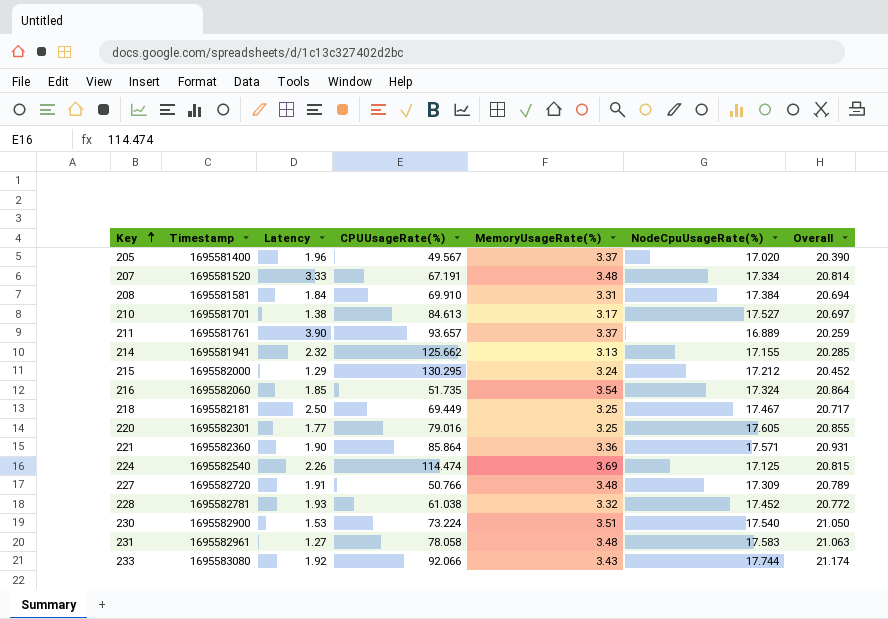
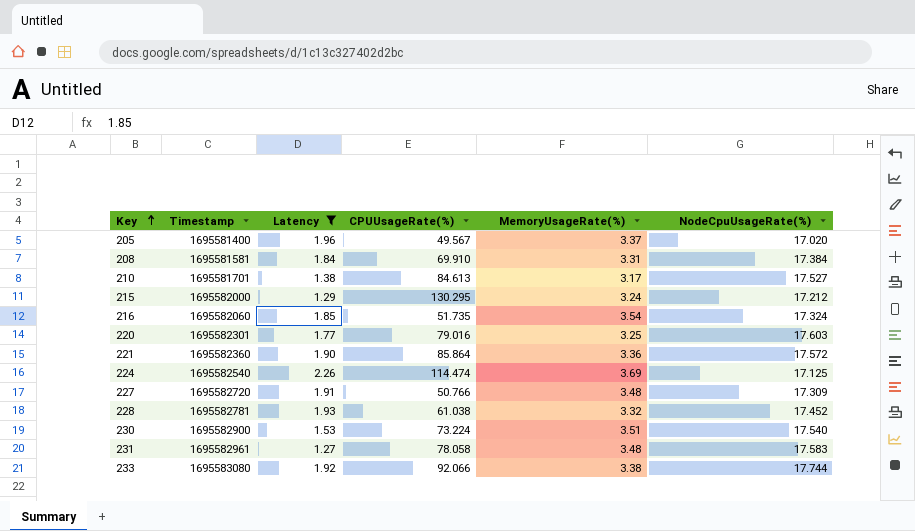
filter: none -> Latency <= 2.26
column Overall | formula: [MemoryUsageRate(%)] + [NodeCpuUsageRate(%)] -> none
220 | NodeCpuUsageRate(%): 17.605 -> 17.603
221 | NodeCpuUsageRate(%): 17.571 -> 17.572
233 | MemoryUsageRate(%): 3.43 -> 3.38

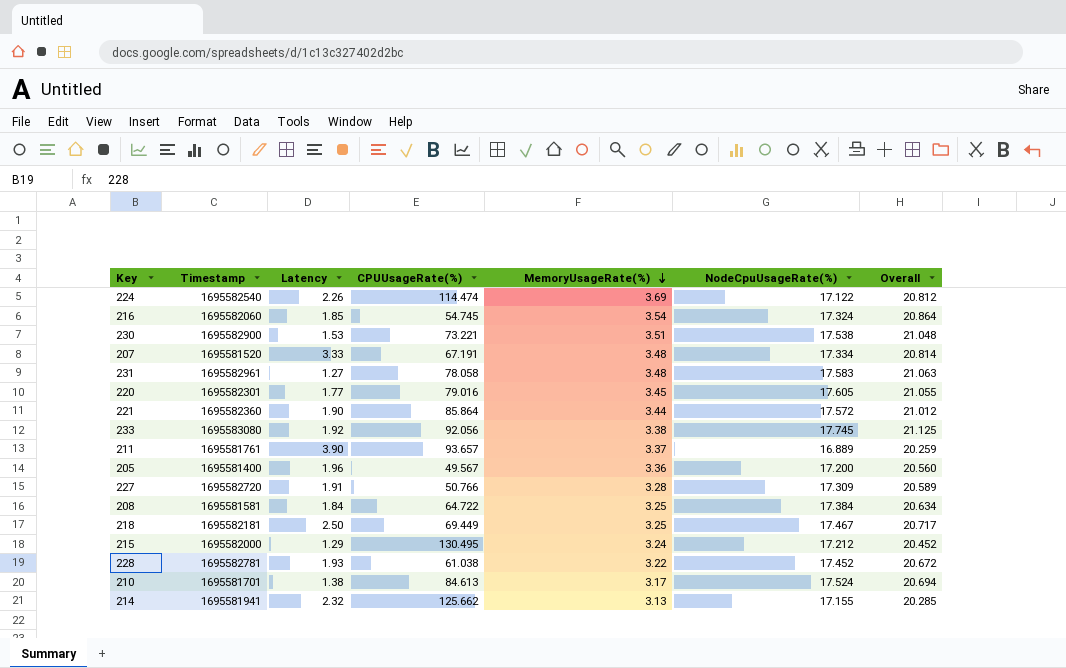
filter: Latency <= 2.26 -> none
row order: Key ascending -> MemoryUsageRate(%) descending
column Overall | formula: none -> [MemoryUsageRate(%)] + [NodeCpuUsageRate(%)]
224 | NodeCpuUsageRate(%): 17.125 -> 17.122
216 | CPUUsageRate(%): 51.735 -> 54.745
230 | CPUUsageRate(%): 73.224 -> 73.221
230 | NodeCpuUsageRate(%): 17.540 -> 17.538
220 | MemoryUsageRate(%): 3.25 -> 3.45
220 | NodeCpuUsageRate(%): 17.603 -> 17.605
221 | MemoryUsageRate(%): 3.36 -> 3.44
233 | CPUUsageRate(%): 92.066 -> 92.056
233 | NodeCpuUsageRate(%): 17.744 -> 17.745
205 | MemoryUsageRate(%): 3.37 -> 3.36
205 | NodeCpuUsageRate(%): 17.020 -> 17.200
227 | MemoryUsageRate(%): 3.48 -> 3.28
208 | CPUUsageRate(%): 69.910 -> 64.722
208 | MemoryUsageRate(%): 3.31 -> 3.25
215 | CPUUsageRate(%): 130.295 -> 130.495
228 | MemoryUsageRate(%): 3.32 -> 3.22
210 | NodeCpuUsageRate(%): 17.527 -> 17.524

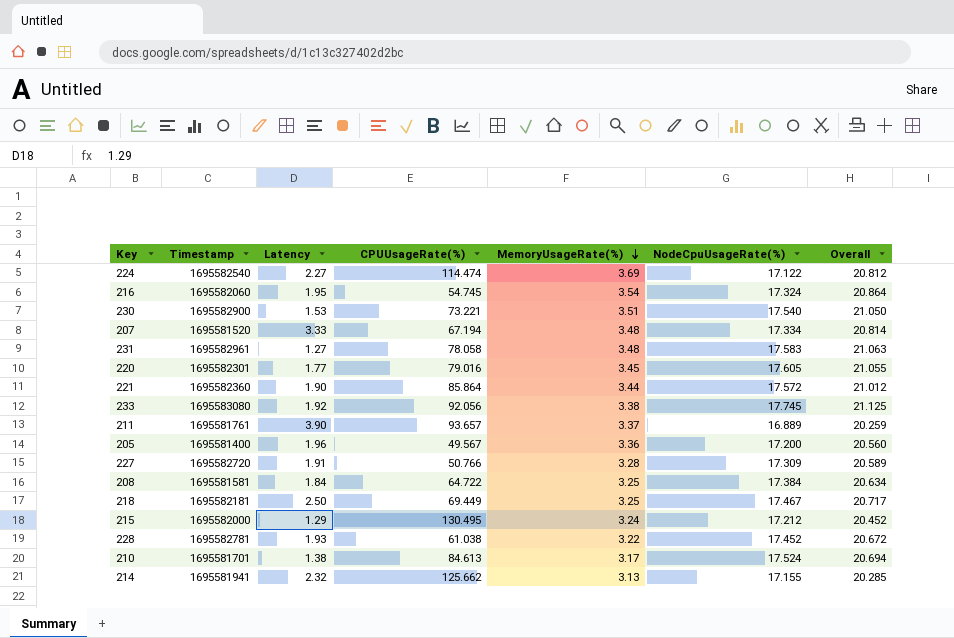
224 | Latency: 2.26 -> 2.27
216 | Latency: 1.85 -> 1.95
230 | NodeCpuUsageRate(%): 17.538 -> 17.540
230 | Overall: 21.048 -> 21.050
207 | CPUUsageRate(%): 67.191 -> 67.194

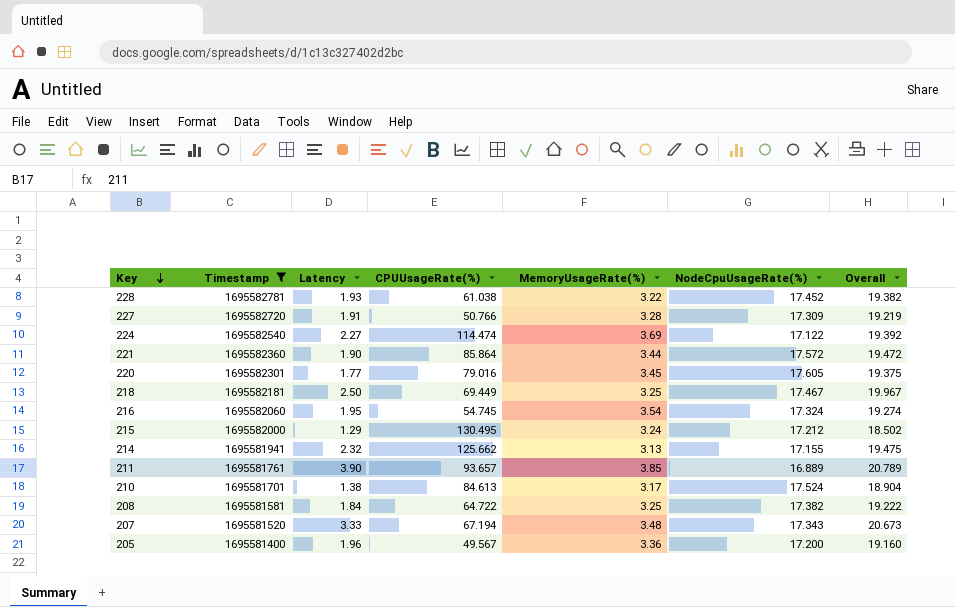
filter: none -> Timestamp <= 1695582781
row order: MemoryUsageRate(%) descending -> Key descending
column Overall | formula: [MemoryUsageRate(%)] + [NodeCpuUsageRate(%)] -> [Latency] + [NodeCpuUsageRate(%)]
211 | MemoryUsageRate(%): 3.37 -> 3.85
208 | NodeCpuUsageRate(%): 17.384 -> 17.382
207 | NodeCpuUsageRate(%): 17.334 -> 17.343

